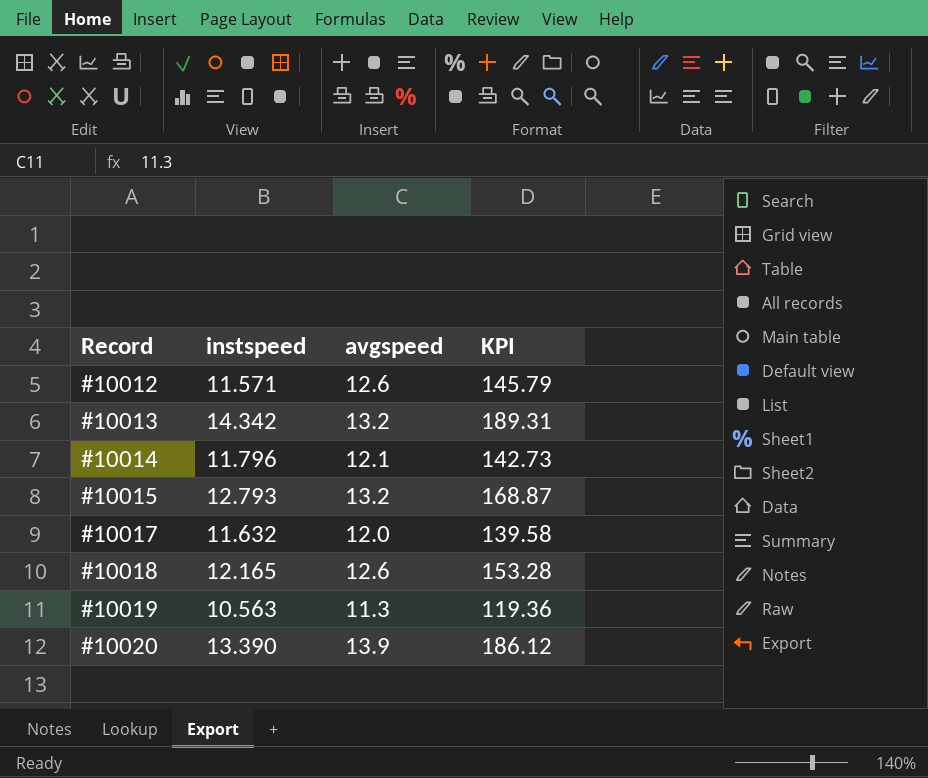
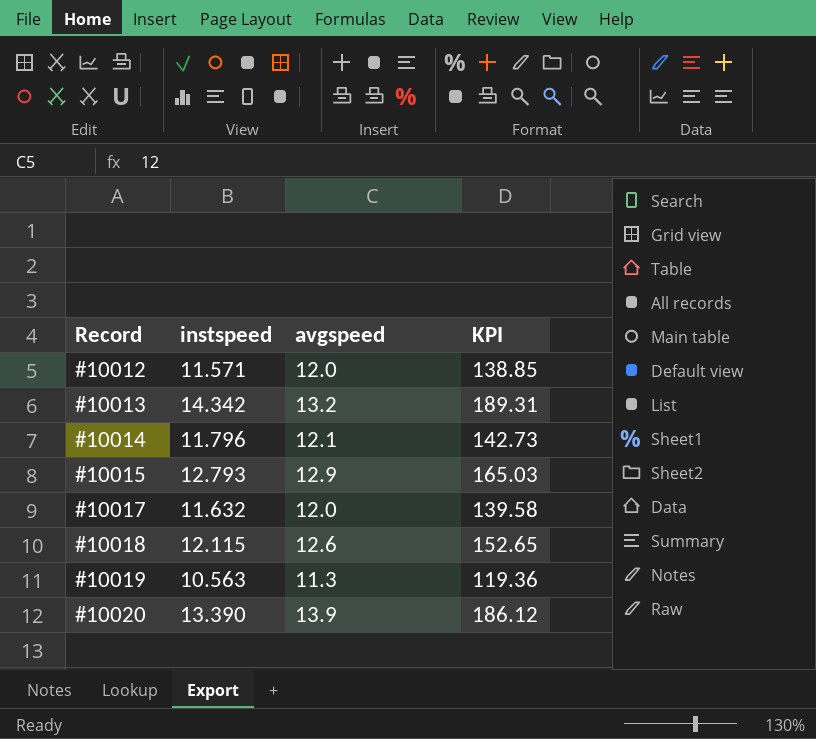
#10012 | avgspeed: 12.6 -> 12.0
#10012 | KPI: 145.79 -> 138.85
#10015 | avgspeed: 13.2 -> 12.9
#10015 | KPI: 168.87 -> 165.03
#10018 | instspeed: 12.165 -> 12.115
#10018 | KPI: 153.28 -> 152.65

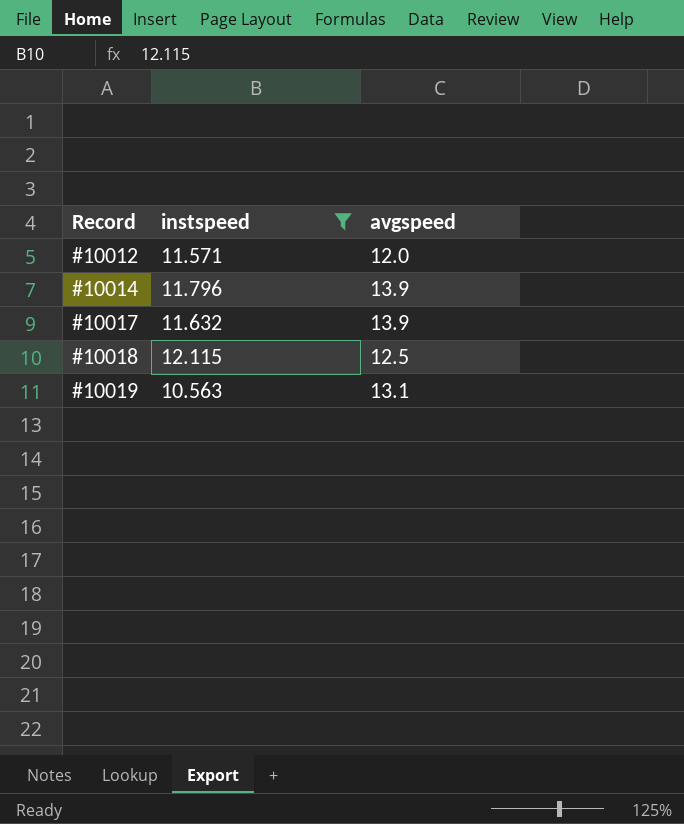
filter: none -> instspeed <= 12.115
column KPI | formula: [instspeed] * [avgspeed] -> none
#10014 | avgspeed: 12.1 -> 13.9
#10017 | avgspeed: 12.0 -> 13.9
#10018 | avgspeed: 12.6 -> 12.5
#10019 | avgspeed: 11.3 -> 13.1

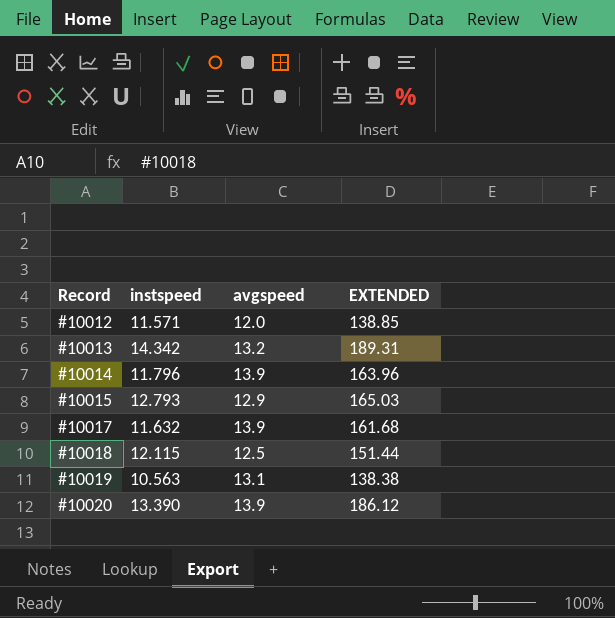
filter: instspeed <= 12.115 -> none
column EXTENDED | formula: none -> [instspeed] * [avgspeed]

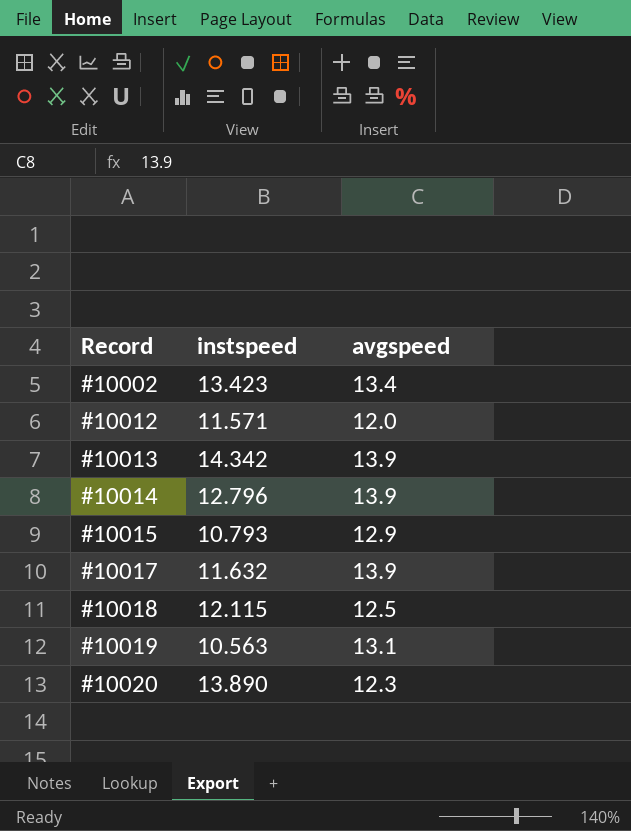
column EXTENDED | formula: [instspeed] * [avgspeed] -> none
row #10002: none -> 13.423 | 13.4
#10013 | avgspeed: 13.2 -> 13.9
#10014 | instspeed: 11.796 -> 12.796
#10015 | instspeed: 12.793 -> 10.793
#10020 | instspeed: 13.390 -> 13.890
#10020 | avgspeed: 13.9 -> 12.3

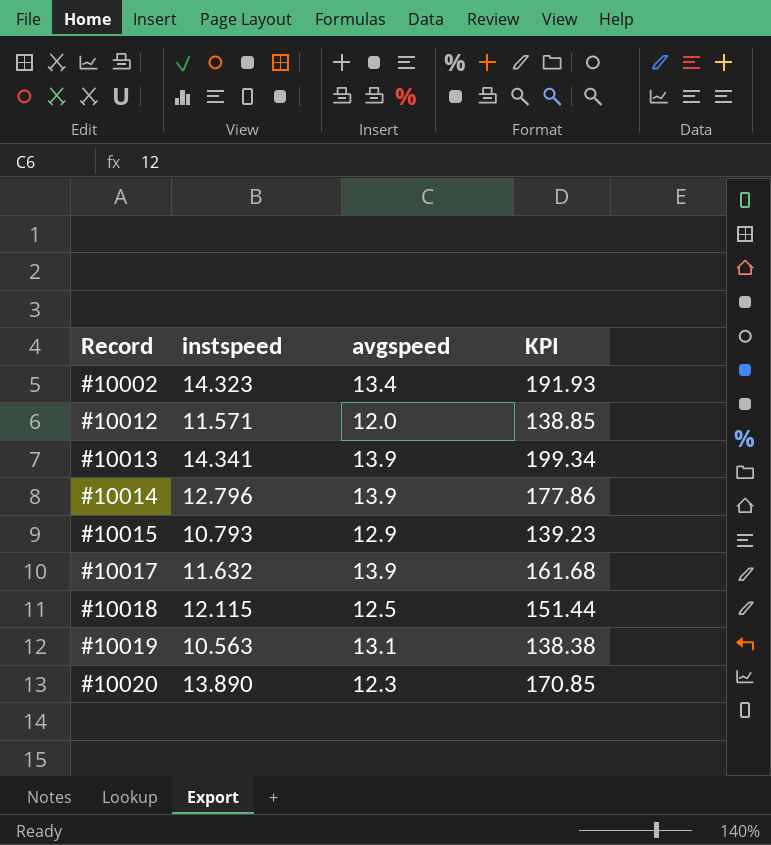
column KPI | formula: none -> [instspeed] * [avgspeed]
#10002 | instspeed: 13.423 -> 14.323
#10013 | instspeed: 14.342 -> 14.341

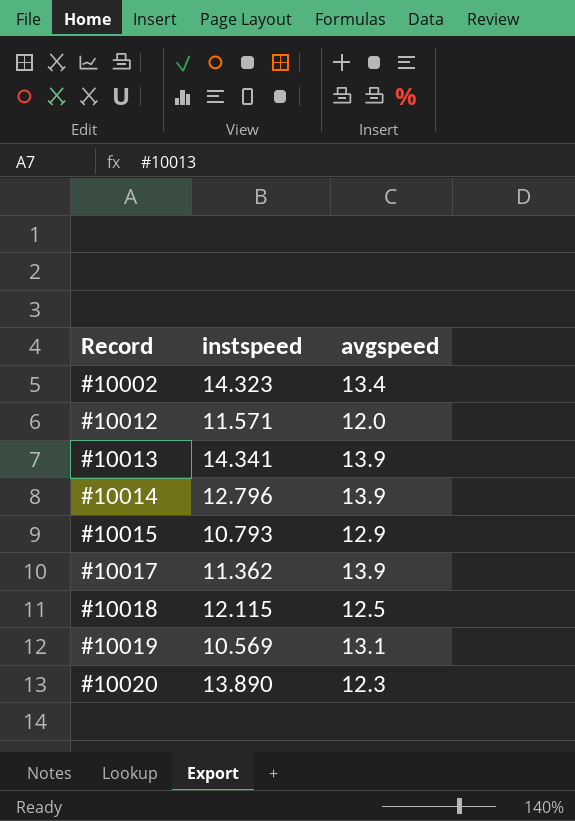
column KPI | formula: [instspeed] * [avgspeed] -> none
#10017 | instspeed: 11.632 -> 11.362
#10019 | instspeed: 10.563 -> 10.569

